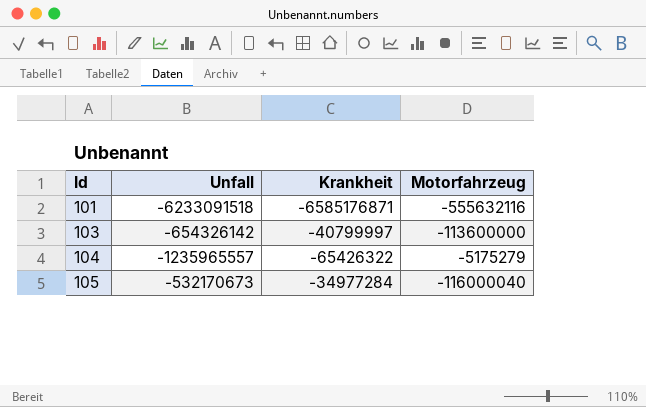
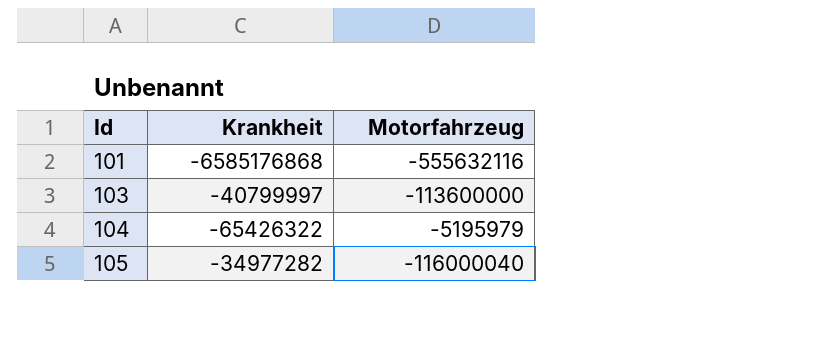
column Unfall | position: 2 -> none
101 | Krankheit: -6585176871 -> -6585176868
104 | Motorfahrzeug: -5175279 -> -5195979
105 | Krankheit: -34977284 -> -34977282

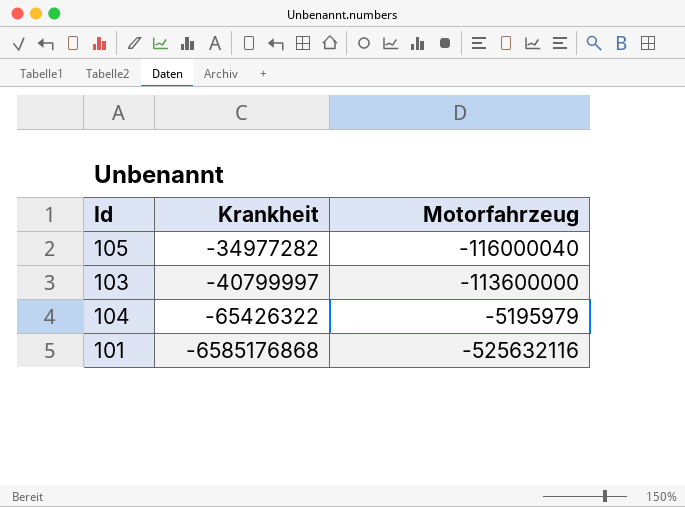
row order: Id ascending -> Krankheit descending
101 | Motorfahrzeug: -555632116 -> -525632116

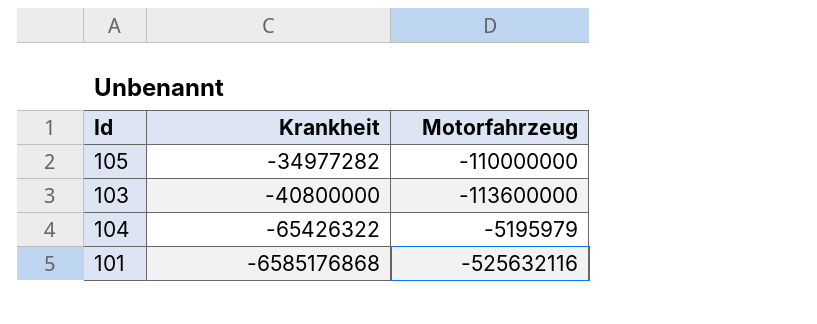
105 | Motorfahrzeug: -116000040 -> -110000000
103 | Krankheit: -40799997 -> -40800000

